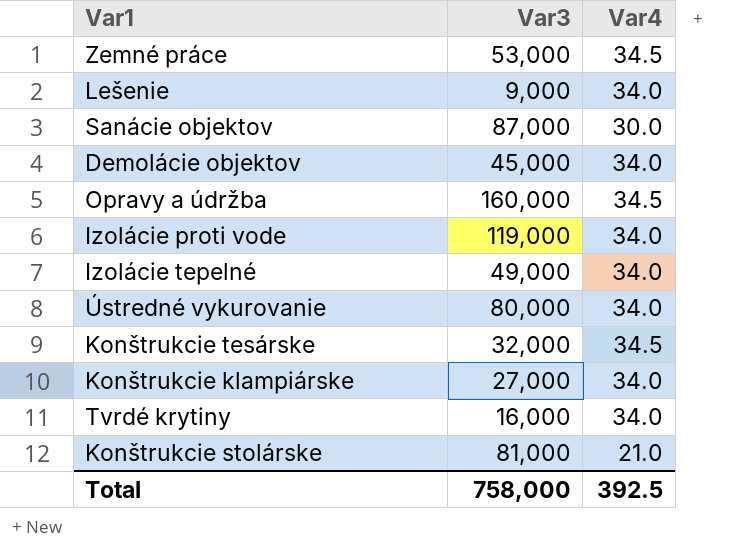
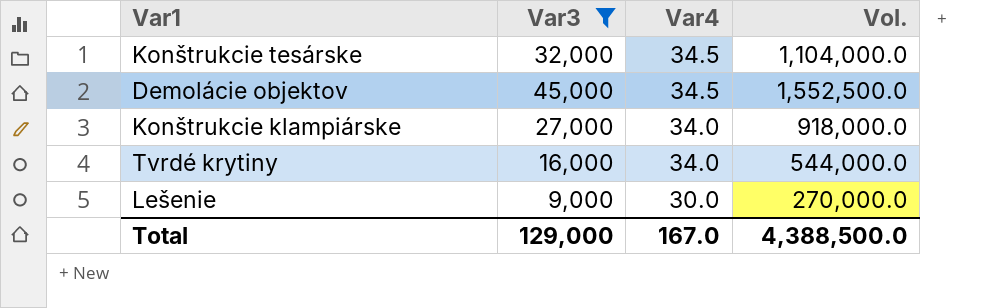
filter: none -> Var3 <= 45,000
row order: none -> Var4 descending
column Vol. | formula: none -> [Var3] * [Var4]
Demolácie objektov | Var4: 34.0 -> 34.5
Lešenie | Var4: 34.0 -> 30.0
Total | Var3: 758,000 -> 129,000
Total | Var4: 392.5 -> 167.0

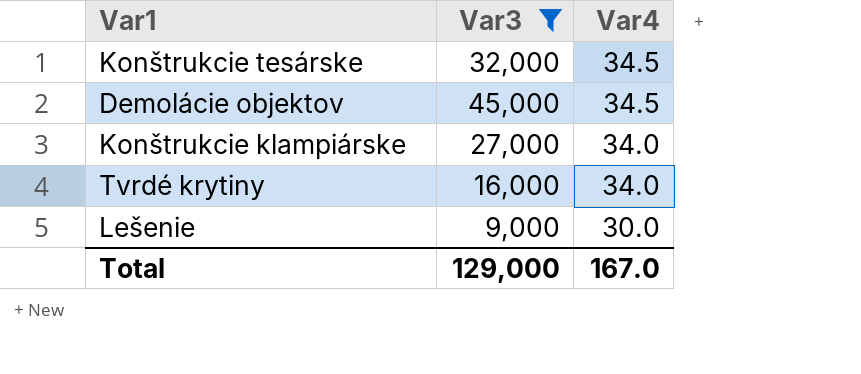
column Vol. | formula: [Var3] * [Var4] -> none

